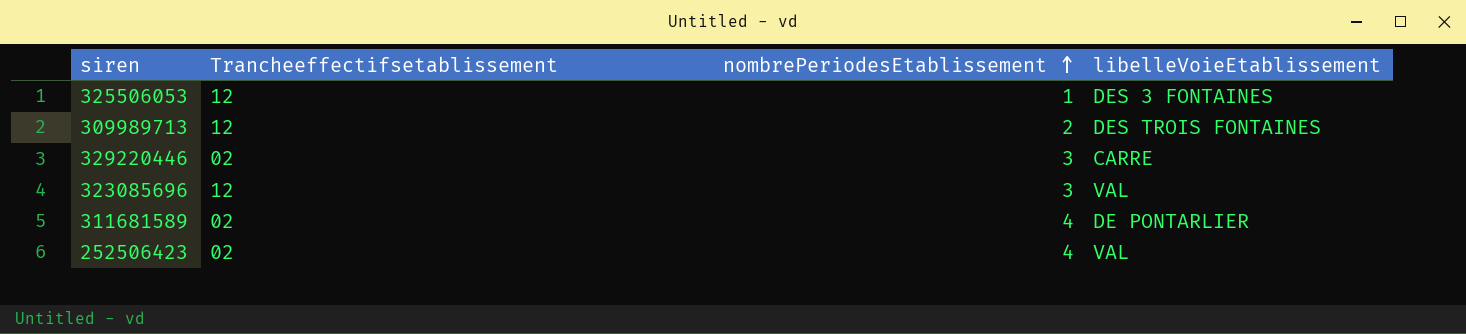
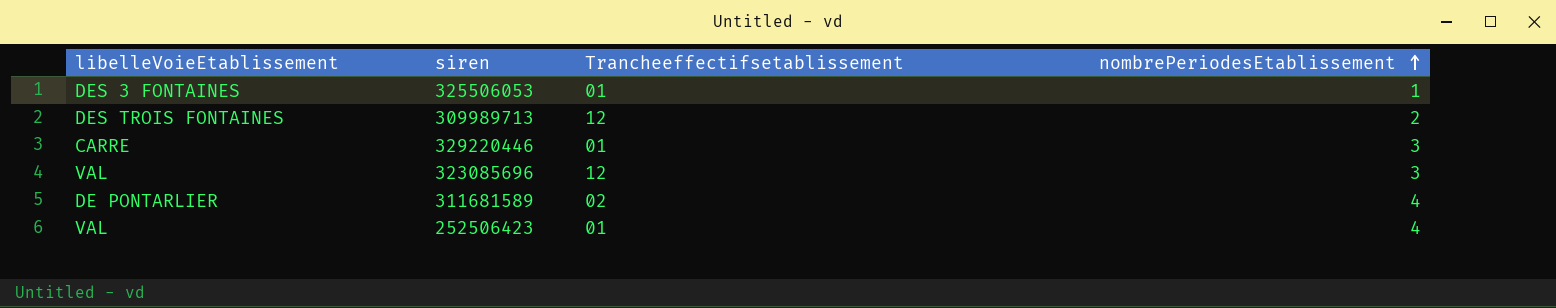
column libelleVoieEtablissement | position: 4 -> 1
325506053 | Trancheeffectifsetablissement: 12 -> 01
329220446 | Trancheeffectifsetablissement: 02 -> 01
252506423 | Trancheeffectifsetablissement: 02 -> 01

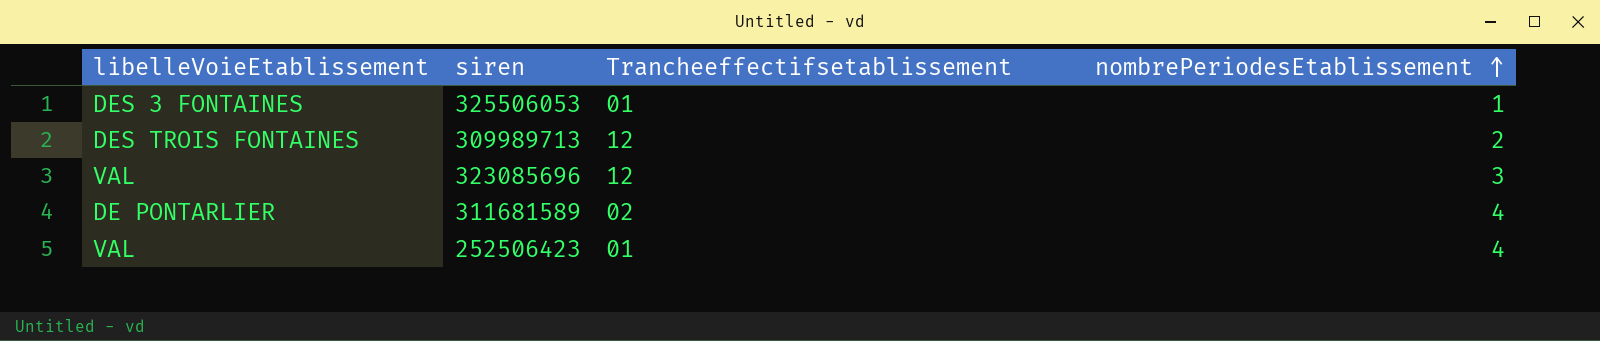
row 329220446: CARRE | 01 | 3 -> none

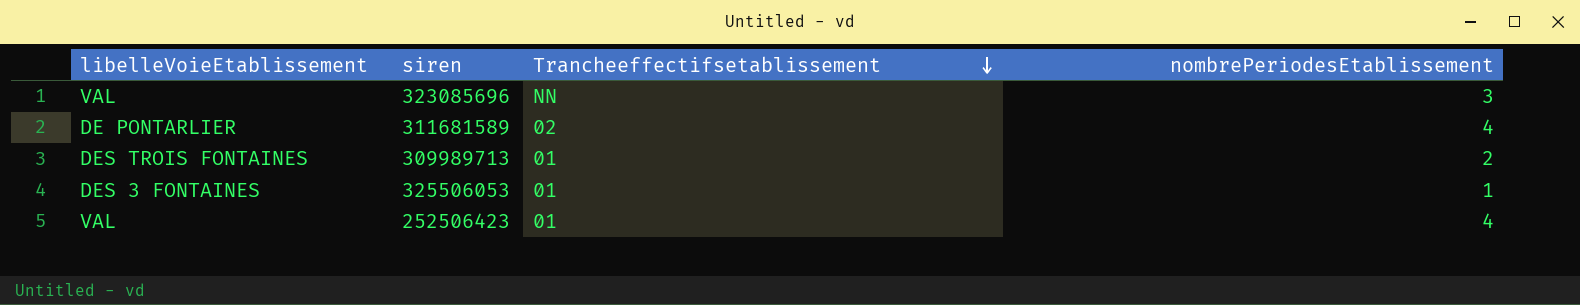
row order: nombrePeriodesEtablissement ascending -> Trancheeffectifsetablissement descending
323085696 | Trancheeffectifsetablissement: 12 -> NN
309989713 | Trancheeffectifsetablissement: 12 -> 01

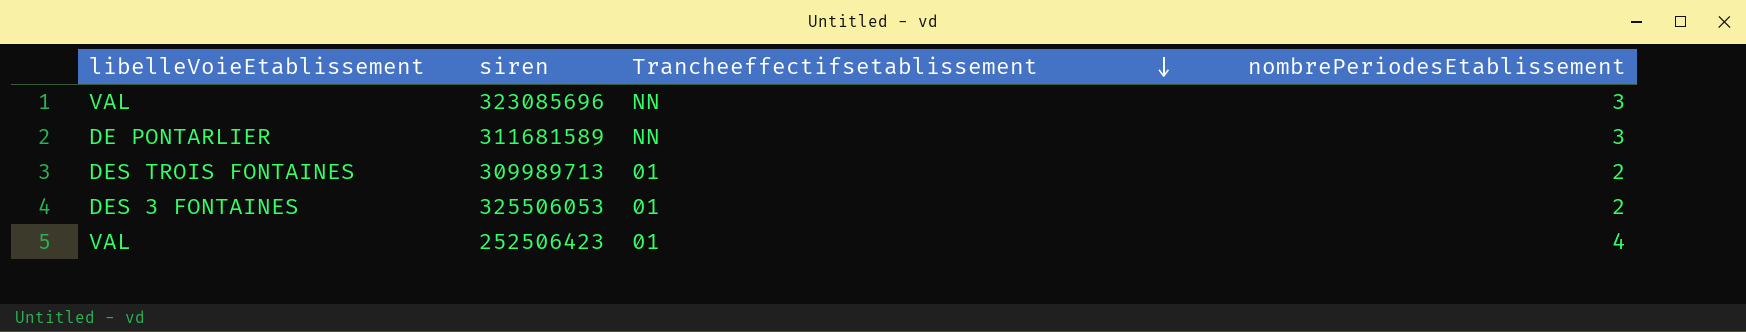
311681589 | Trancheeffectifsetablissement: 02 -> NN
311681589 | nombrePeriodesEtablissement: 4 -> 3
325506053 | nombrePeriodesEtablissement: 1 -> 2

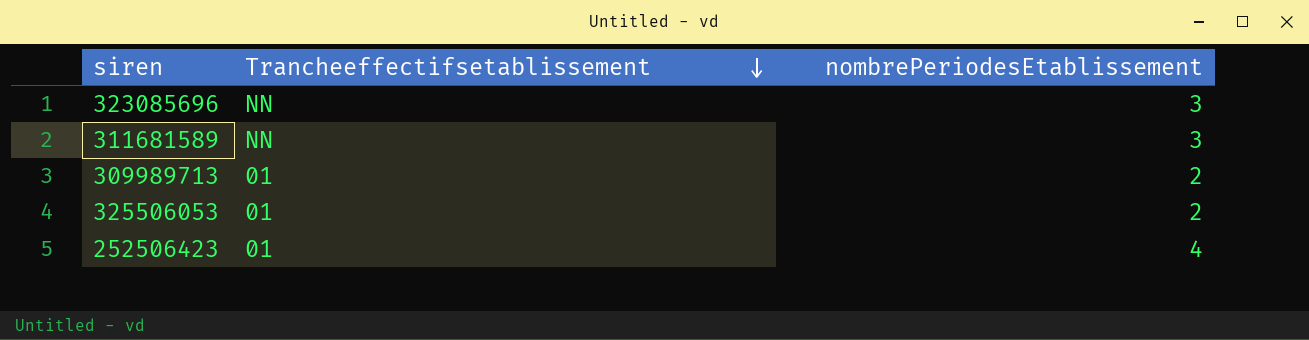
column libelleVoieEtablissement | position: 1 -> none

